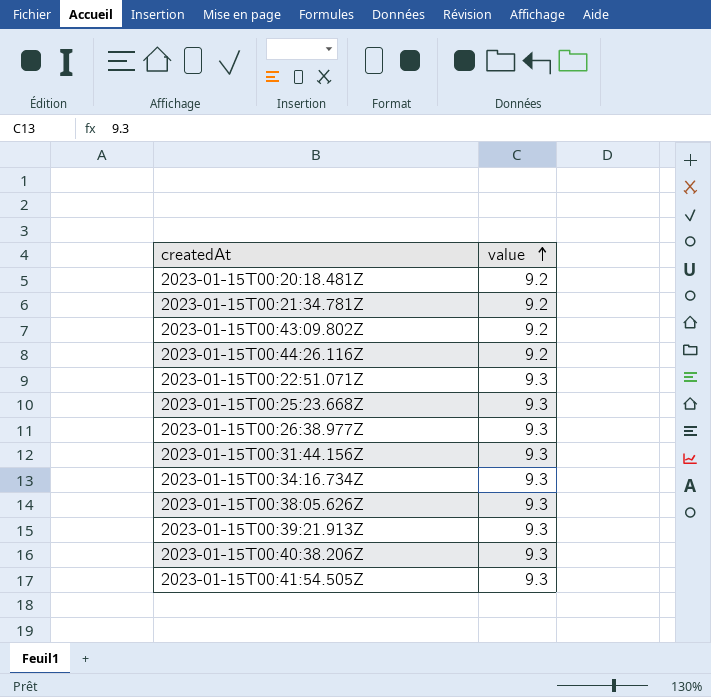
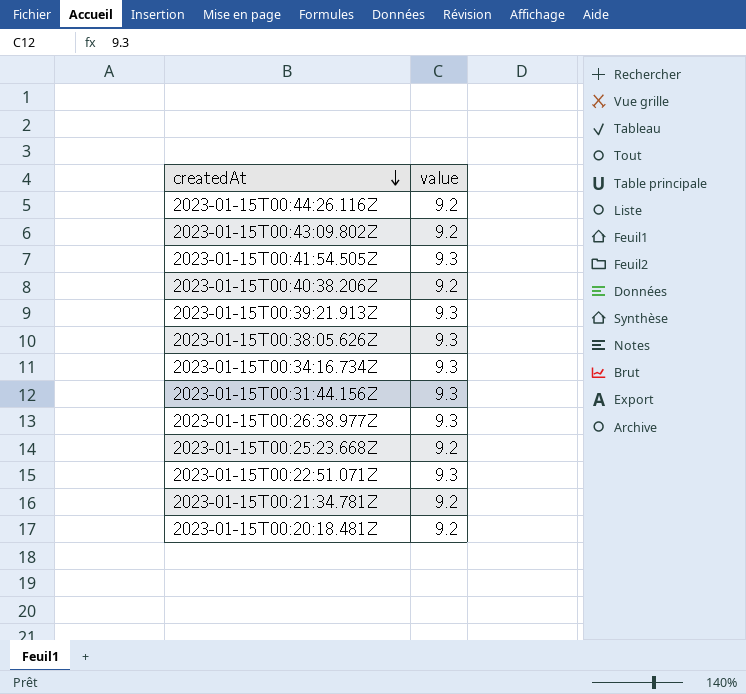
row order: value ascending -> createdAt descending
2023-01-15T00:40:38.206Z | value: 9.3 -> 9.2
2023-01-15T00:25:23.668Z | value: 9.3 -> 9.2

